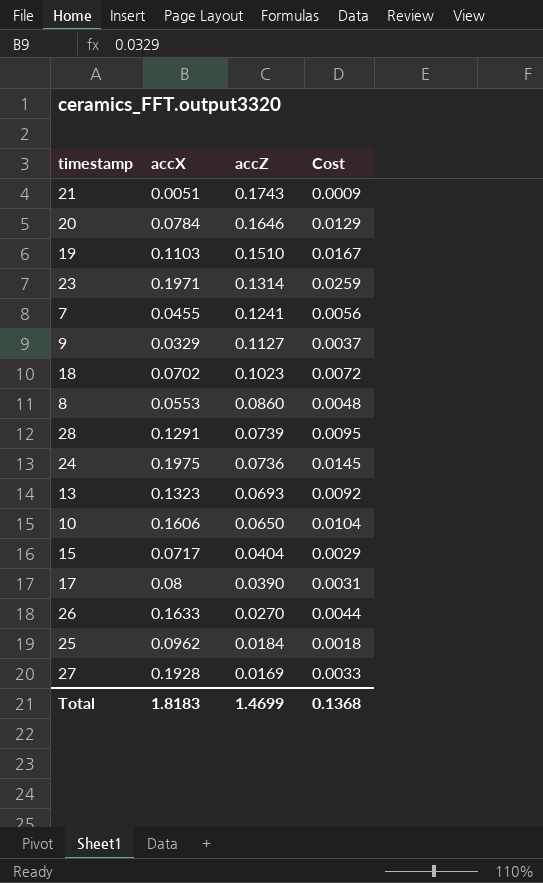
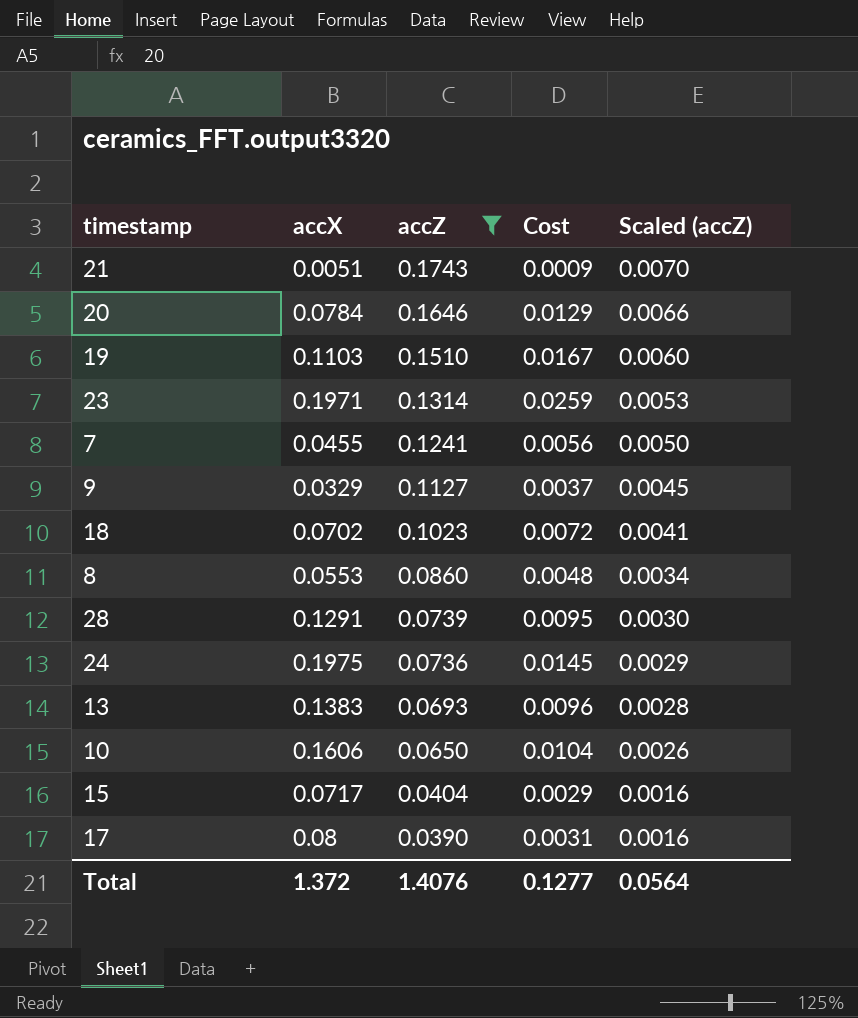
filter: none -> accZ >= 0.0390
column Scaled (accZ) | formula: none -> [accZ] * 0.04
13 | accX: 0.1323 -> 0.1383
13 | Cost: 0.0092 -> 0.0096
Total | accX: 1.8183 -> 1.372
Total | accZ: 1.4699 -> 1.4076
Total | Cost: 0.1368 -> 0.1277

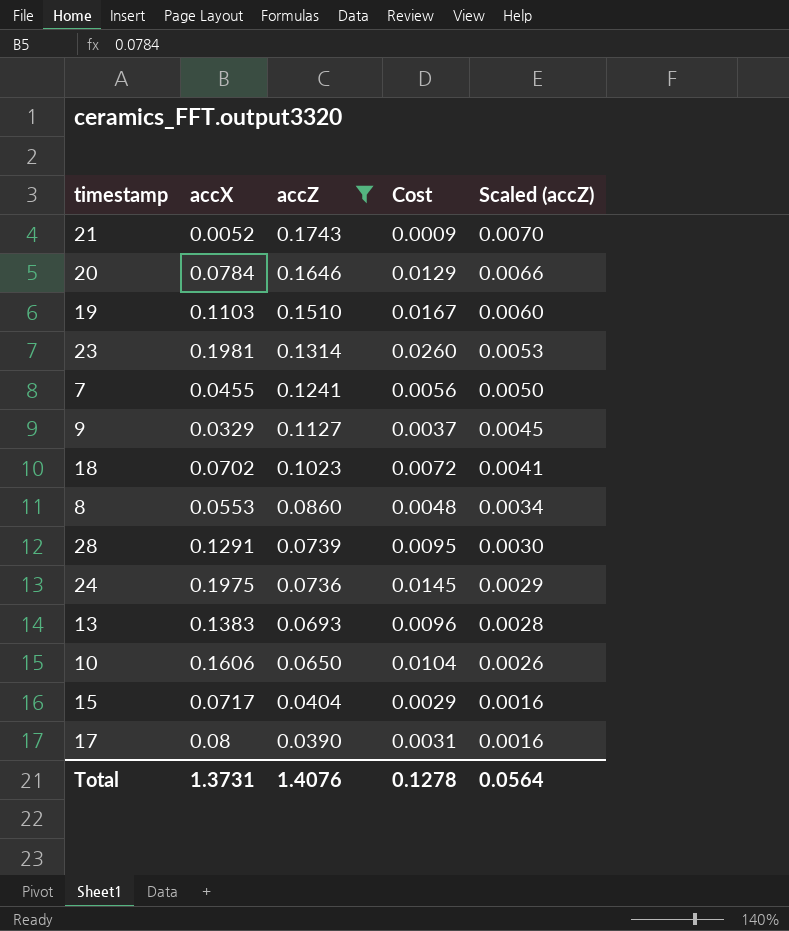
21 | accX: 0.0051 -> 0.0052
23 | accX: 0.1971 -> 0.1981
23 | Cost: 0.0259 -> 0.0260
Total | accX: 1.372 -> 1.3731
Total | Cost: 0.1277 -> 0.1278

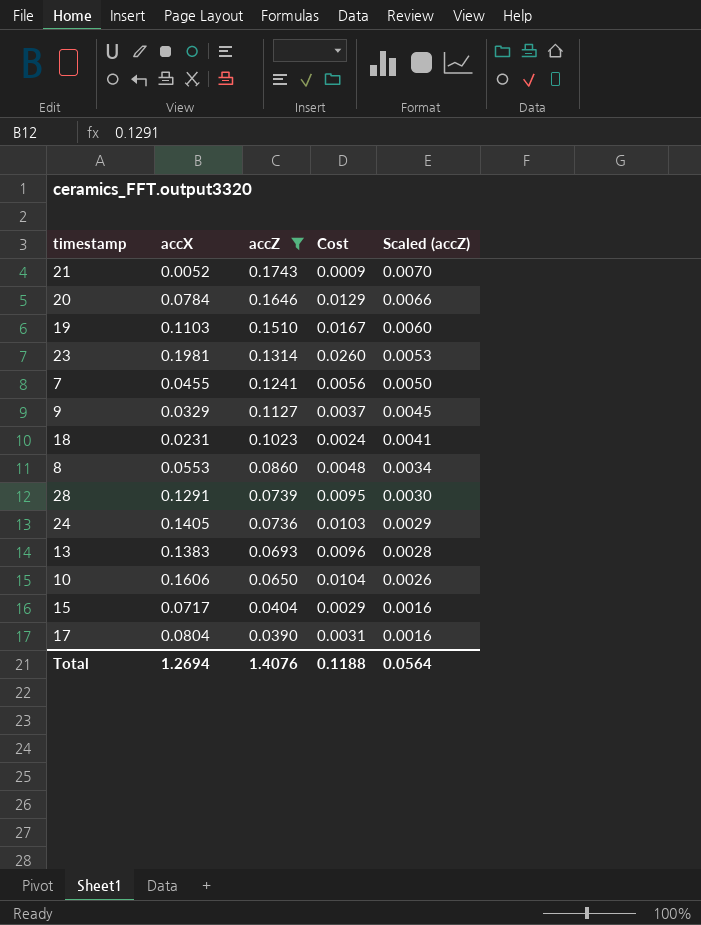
18 | accX: 0.0702 -> 0.0231
18 | Cost: 0.0072 -> 0.0024
24 | accX: 0.1975 -> 0.1405
24 | Cost: 0.0145 -> 0.0103
17 | accX: 0.08 -> 0.0804
Total | accX: 1.3731 -> 1.2694
Total | Cost: 0.1278 -> 0.1188

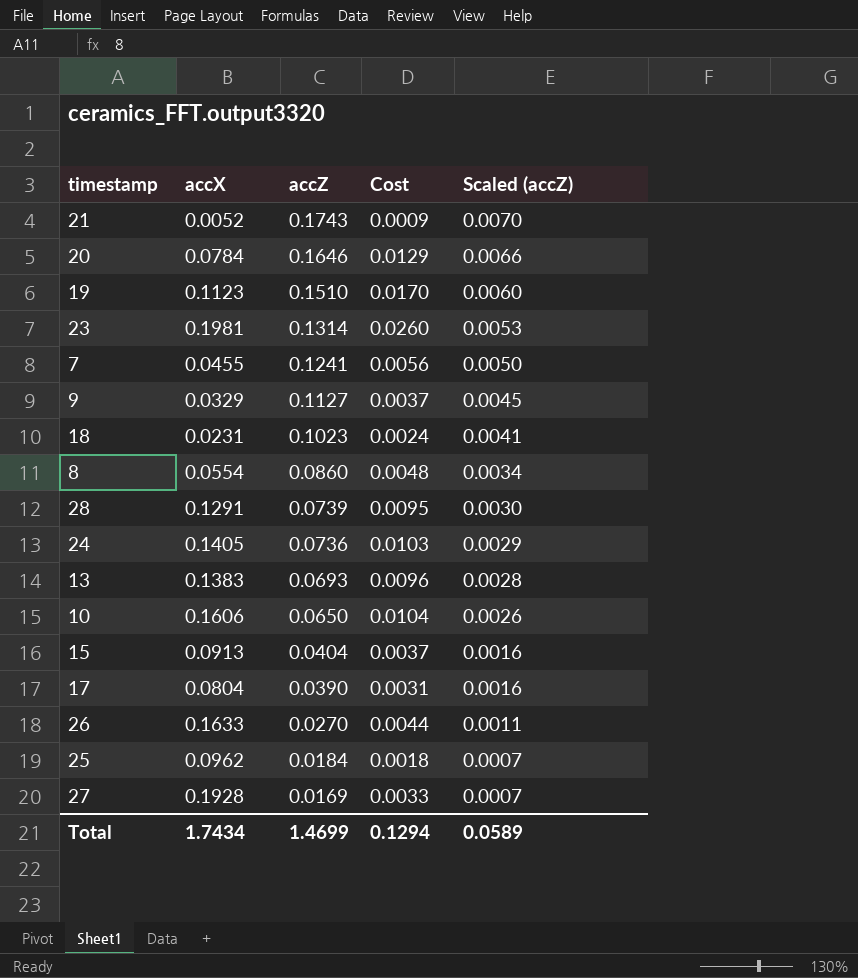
filter: accZ >= 0.0390 -> none
19 | accX: 0.1103 -> 0.1123
19 | Cost: 0.0167 -> 0.0170
8 | accX: 0.0553 -> 0.0554
15 | accX: 0.0717 -> 0.0913
15 | Cost: 0.0029 -> 0.0037
Total | accX: 1.2694 -> 1.7434
Total | accZ: 1.4076 -> 1.4699
Total | Cost: 0.1188 -> 0.1294
Total | Scaled (accZ): 0.0564 -> 0.0589

